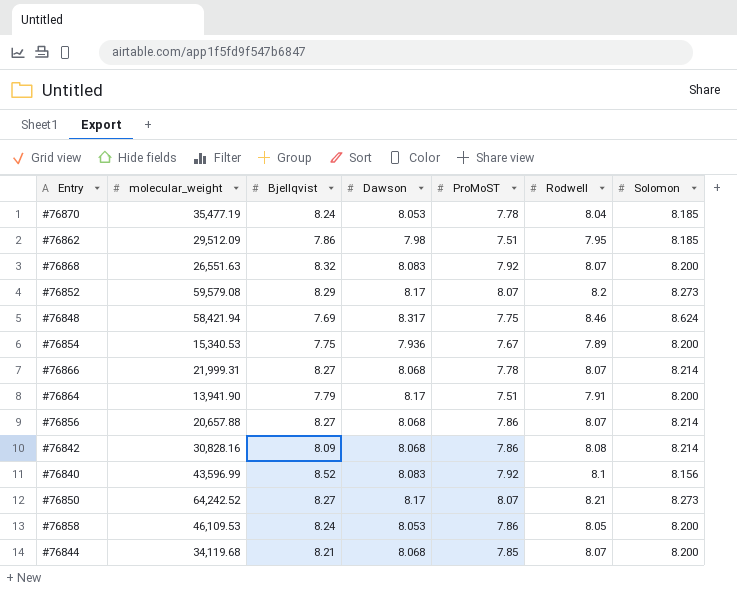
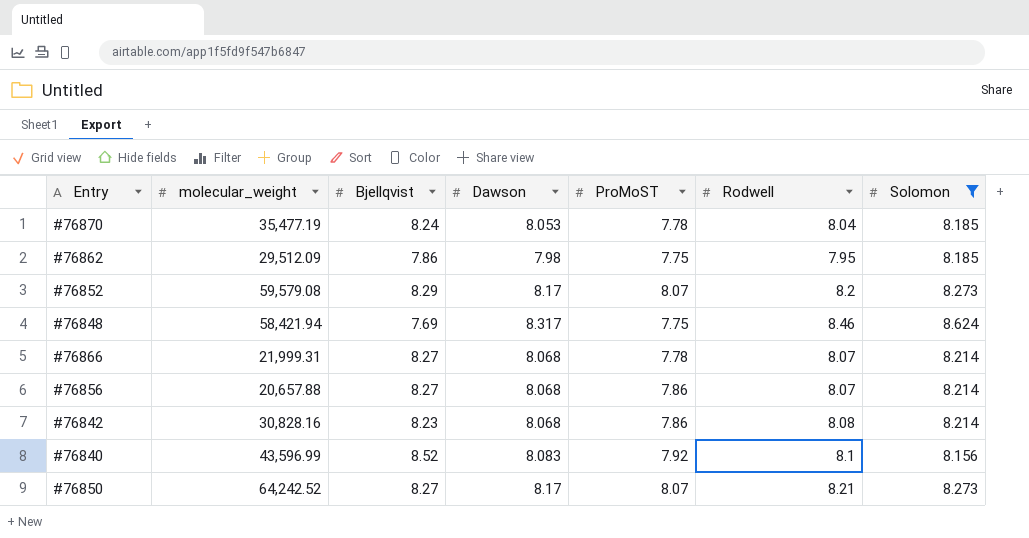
filter: none -> Solomon != 8.200
#76862 | ProMoST: 7.51 -> 7.75
#76842 | Bjellqvist: 8.09 -> 8.23

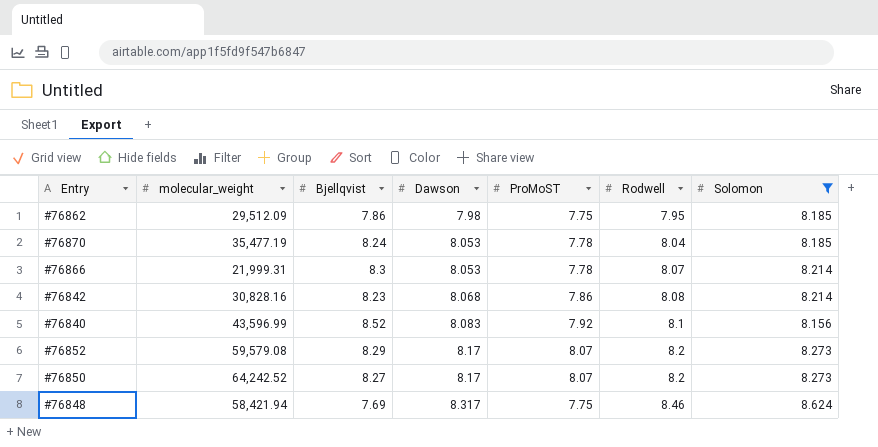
row order: none -> Dawson ascending
row #76856: 20,657.88 | 8.27 | 8.068 | 7.86 | 8.07 | 8.214 -> none
#76866 | Bjellqvist: 8.27 -> 8.3
#76866 | Dawson: 8.068 -> 8.053
#76850 | Rodwell: 8.21 -> 8.2

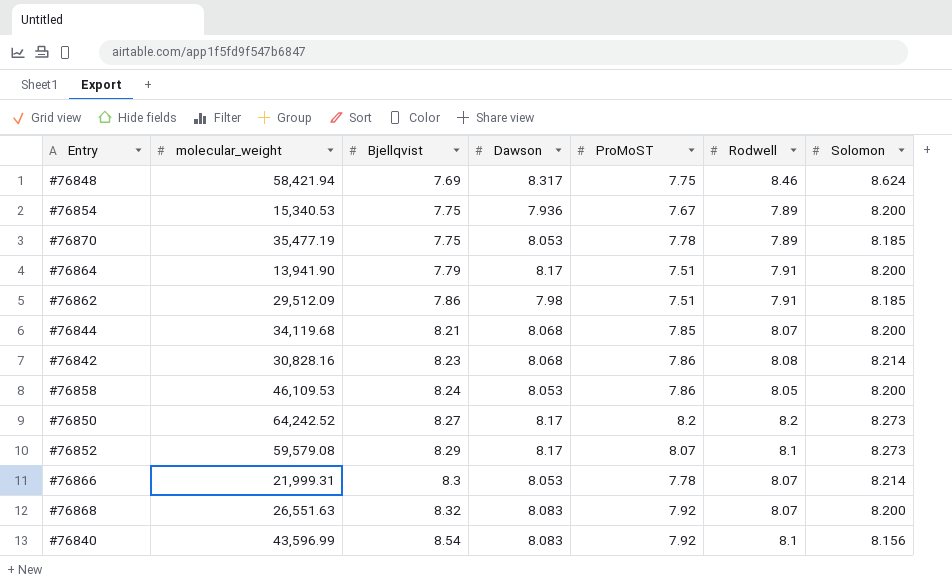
filter: Solomon != 8.200 -> none
row order: Dawson ascending -> Bjellqvist ascending
#76870 | Bjellqvist: 8.24 -> 7.75
#76870 | Rodwell: 8.04 -> 7.89
#76862 | ProMoST: 7.75 -> 7.51
#76862 | Rodwell: 7.95 -> 7.91
#76850 | ProMoST: 8.07 -> 8.2
#76852 | Rodwell: 8.2 -> 8.1
#76840 | Bjellqvist: 8.52 -> 8.54

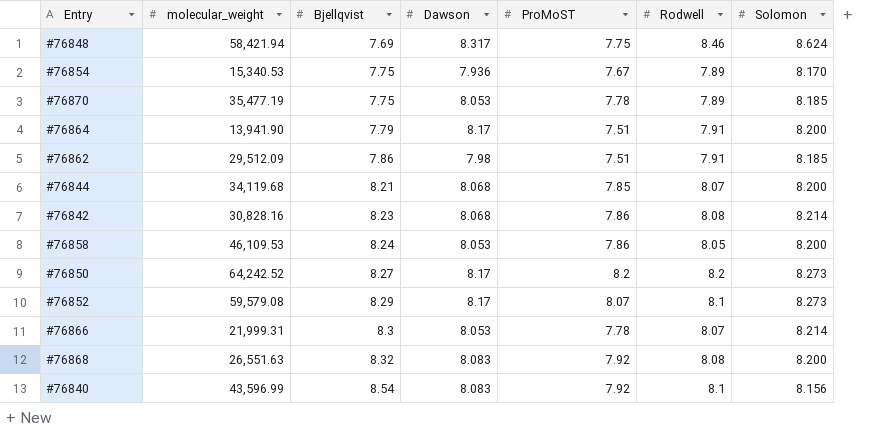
#76854 | Solomon: 8.200 -> 8.170
#76868 | Rodwell: 8.07 -> 8.08

